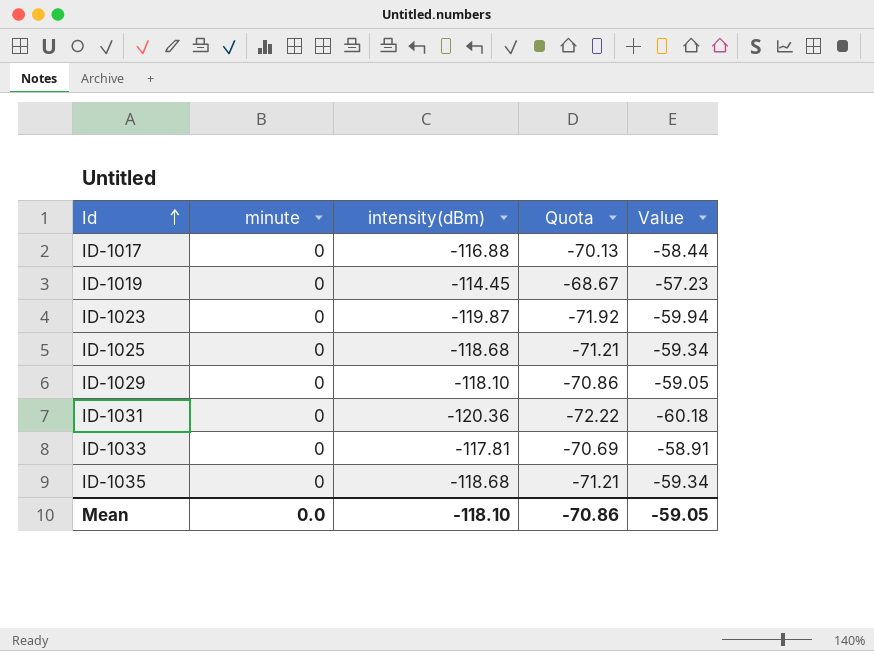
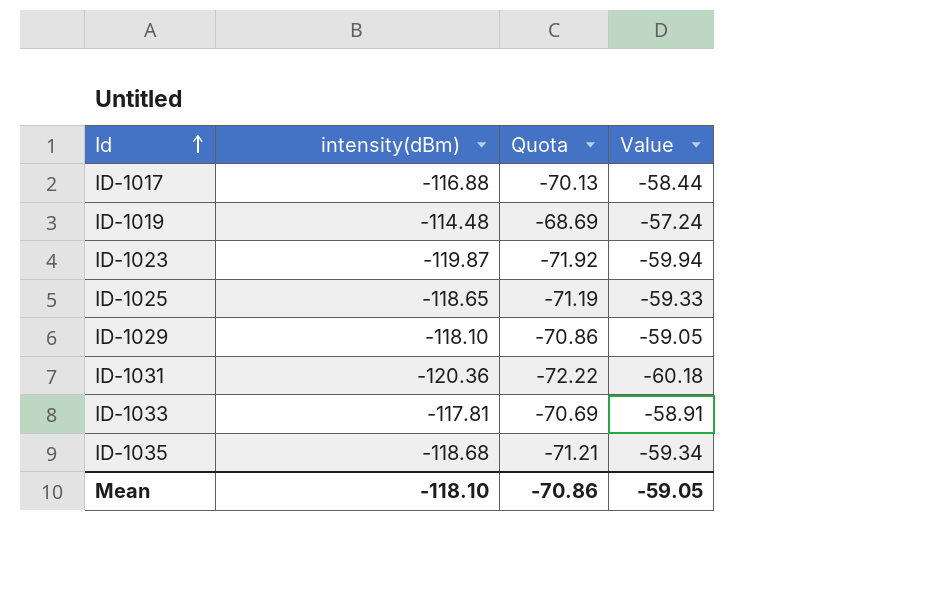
column minute | position: 2 -> none
ID-1019 | intensity(dBm): -114.45 -> -114.48
ID-1019 | Quota: -68.67 -> -68.69
ID-1019 | Value: -57.23 -> -57.24
ID-1025 | intensity(dBm): -118.68 -> -118.65
ID-1025 | Quota: -71.21 -> -71.19
ID-1025 | Value: -59.34 -> -59.33

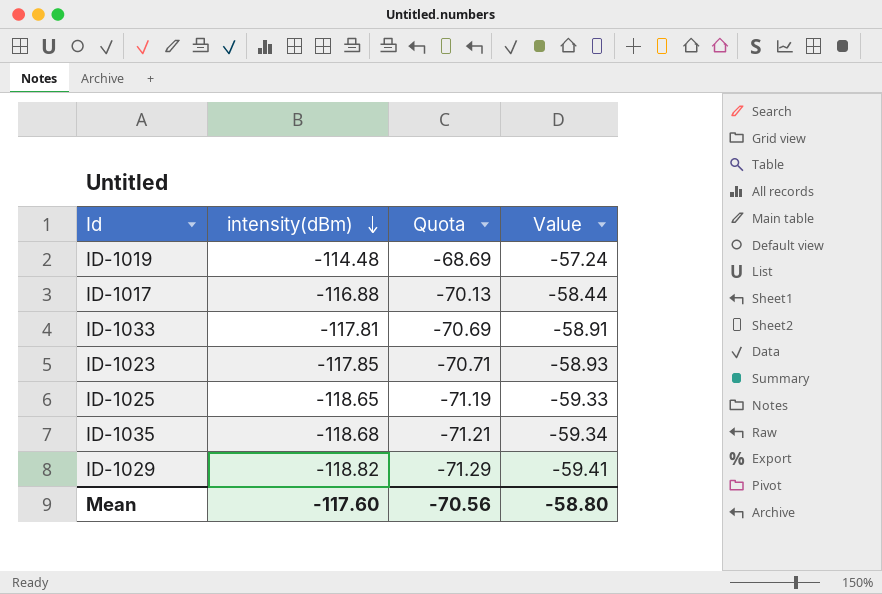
row order: Id ascending -> intensity(dBm) descending
row ID-1031: -120.36 | -72.22 | -60.18 -> none
ID-1023 | intensity(dBm): -119.87 -> -117.85
ID-1023 | Quota: -71.92 -> -70.71
ID-1023 | Value: -59.94 -> -58.93
ID-1029 | intensity(dBm): -118.10 -> -118.82
ID-1029 | Quota: -70.86 -> -71.29
ID-1029 | Value: -59.05 -> -59.41
Mean | intensity(dBm): -118.10 -> -117.60
Mean | Quota: -70.86 -> -70.56
Mean | Value: -59.05 -> -58.80

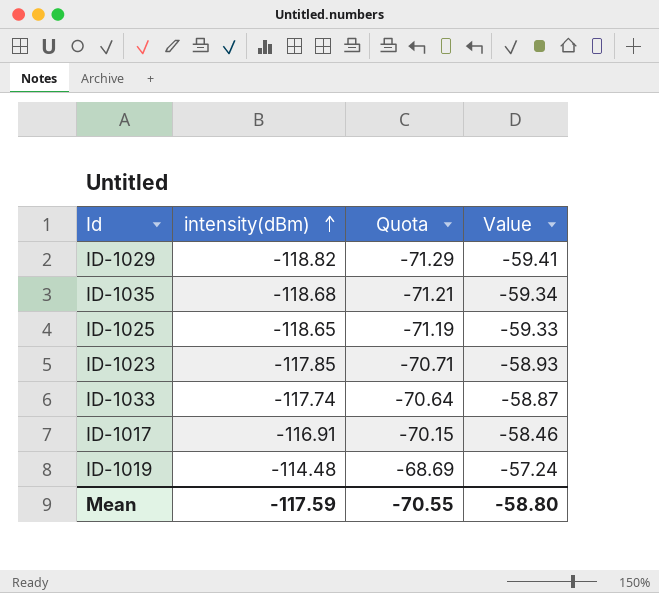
row order: intensity(dBm) descending -> intensity(dBm) ascending
ID-1033 | intensity(dBm): -117.81 -> -117.74
ID-1033 | Quota: -70.69 -> -70.64
ID-1033 | Value: -58.91 -> -58.87
ID-1017 | intensity(dBm): -116.88 -> -116.91
ID-1017 | Quota: -70.13 -> -70.15
ID-1017 | Value: -58.44 -> -58.46
Mean | intensity(dBm): -117.60 -> -117.59
Mean | Quota: -70.56 -> -70.55

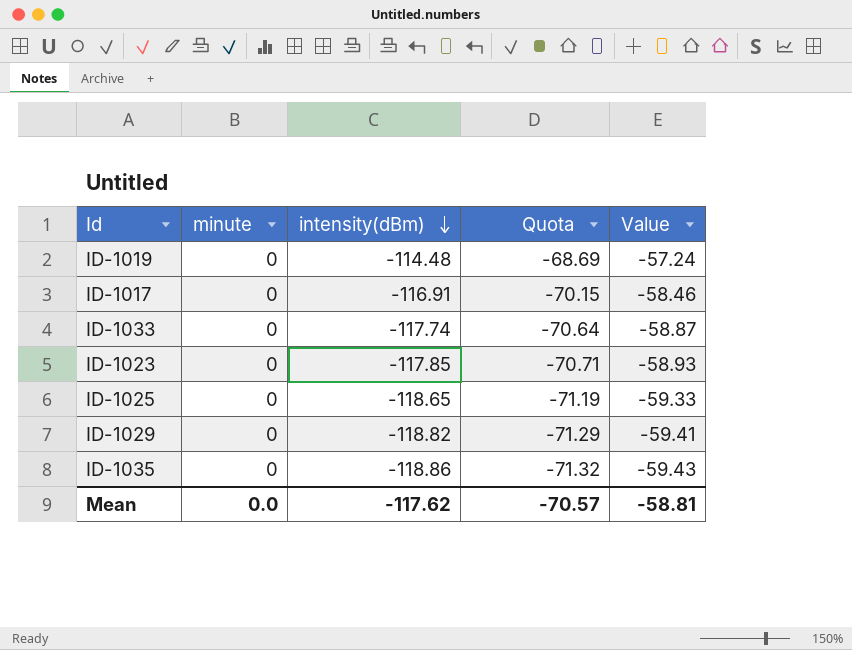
row order: intensity(dBm) ascending -> intensity(dBm) descending
column minute | position: none -> 2
ID-1035 | intensity(dBm): -118.68 -> -118.86
ID-1035 | Quota: -71.21 -> -71.32
ID-1035 | Value: -59.34 -> -59.43
Mean | intensity(dBm): -117.59 -> -117.62
Mean | Quota: -70.55 -> -70.57
Mean | Value: -58.80 -> -58.81

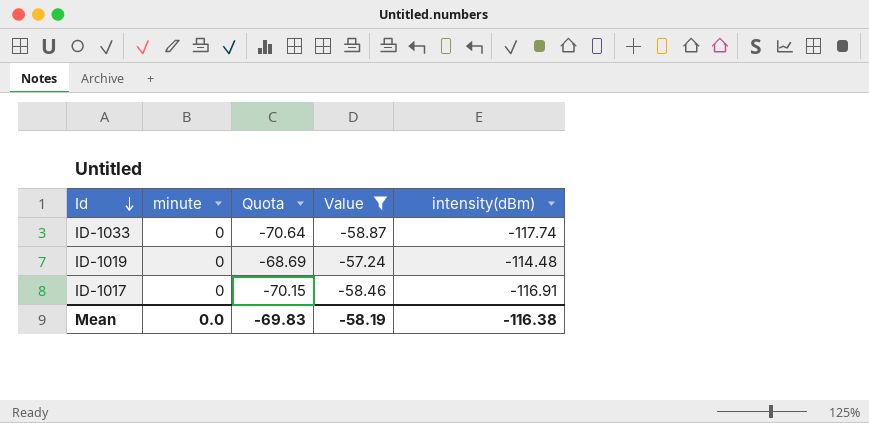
filter: none -> Value >= -58.87
row order: intensity(dBm) descending -> Id descending
column intensity(dBm) | position: 3 -> 5
Mean | Quota: -70.57 -> -69.83
Mean | Value: -58.81 -> -58.19
Mean | intensity(dBm): -117.62 -> -116.38

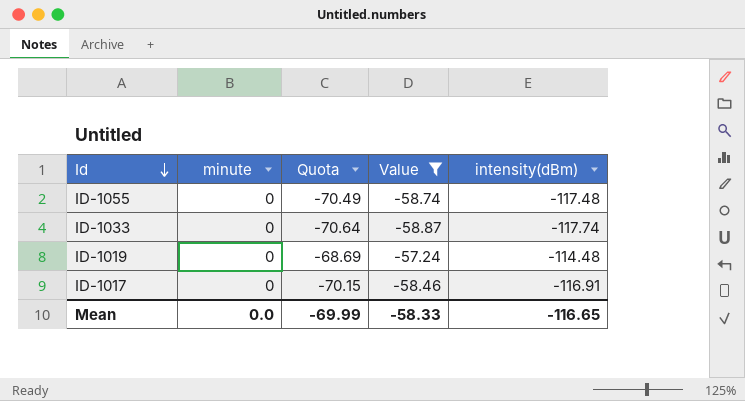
row ID-1055: none -> 0 | -70.49 | -58.74 | -117.48
Mean | Quota: -69.83 -> -69.99
Mean | Value: -58.19 -> -58.33
Mean | intensity(dBm): -116.38 -> -116.65

